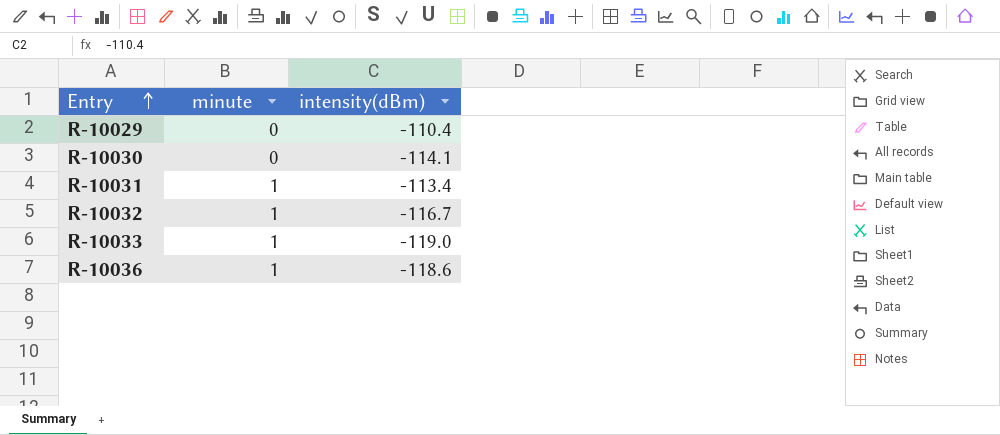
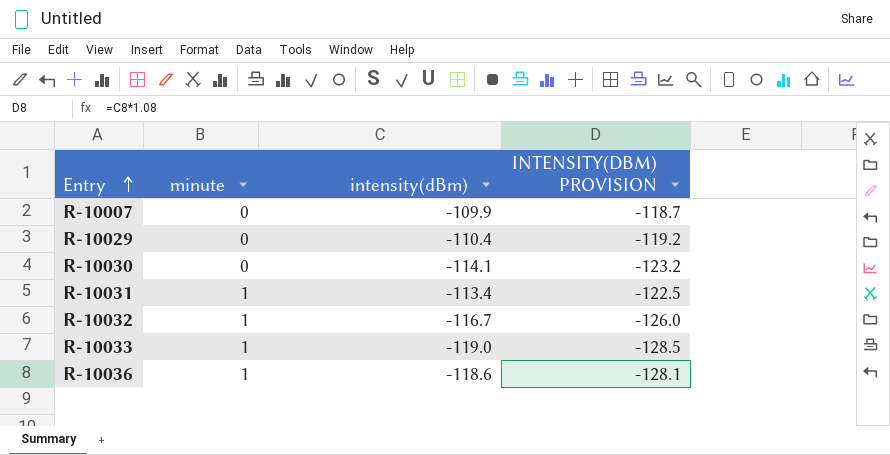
column INTENSITY(DBM) PROVISION | formula: none -> [intensity(dBm)] * 1.08
row R-10007: none -> 0 | -109.9 | -118.7

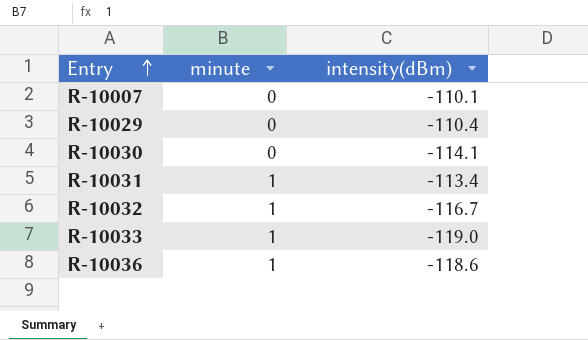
column INTENSITY(DBM) PROVISION | formula: [intensity(dBm)] * 1.08 -> none
R-10007 | intensity(dBm): -109.9 -> -110.1

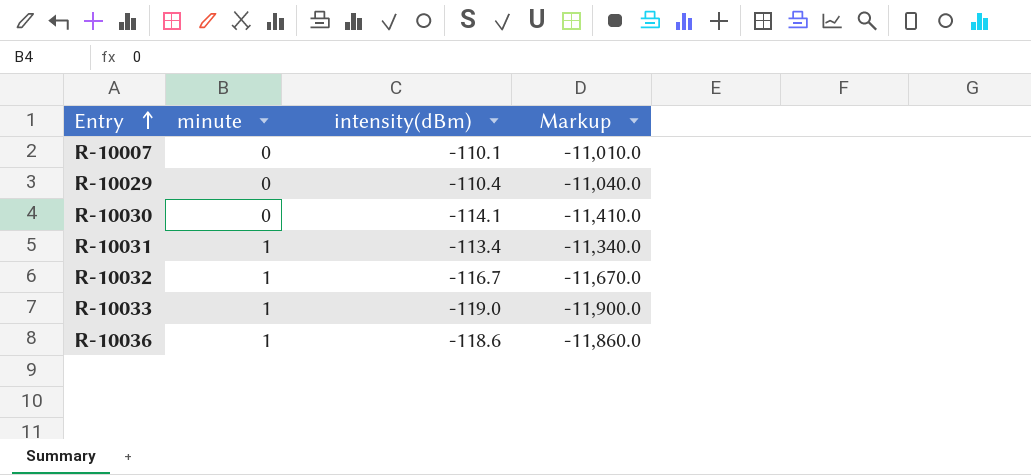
column Markup | formula: none -> [intensity(dBm)] * 100

